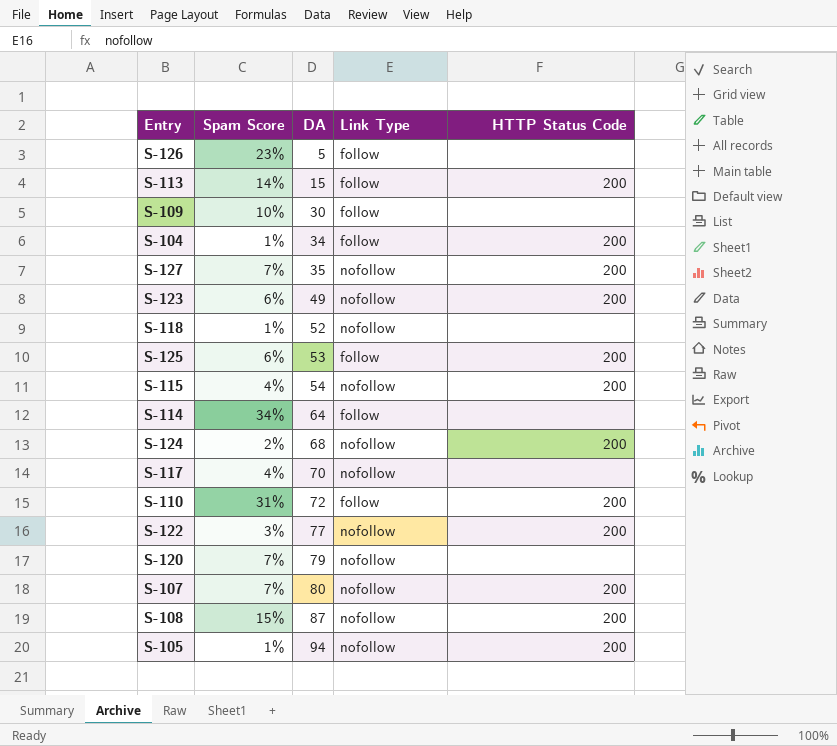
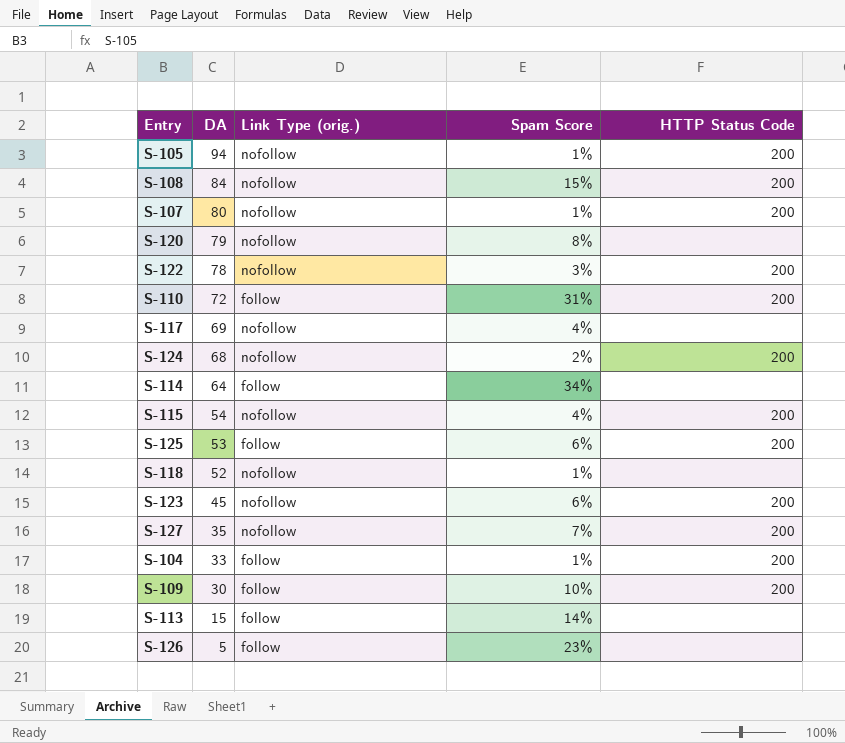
row order: DA ascending -> DA descending
column name: Link Type -> Link Type (orig.)
column Spam Score | position: 2 -> 4
S-108 | DA: 87 -> 84
S-107 | Spam Score: 7% -> 1%
S-120 | Spam Score: 7% -> 8%
S-122 | DA: 77 -> 78
S-117 | DA: 70 -> 69
S-123 | DA: 49 -> 45
S-104 | DA: 34 -> 33
S-109 | HTTP Status Code: none -> 200
S-113 | HTTP Status Code: 200 -> none

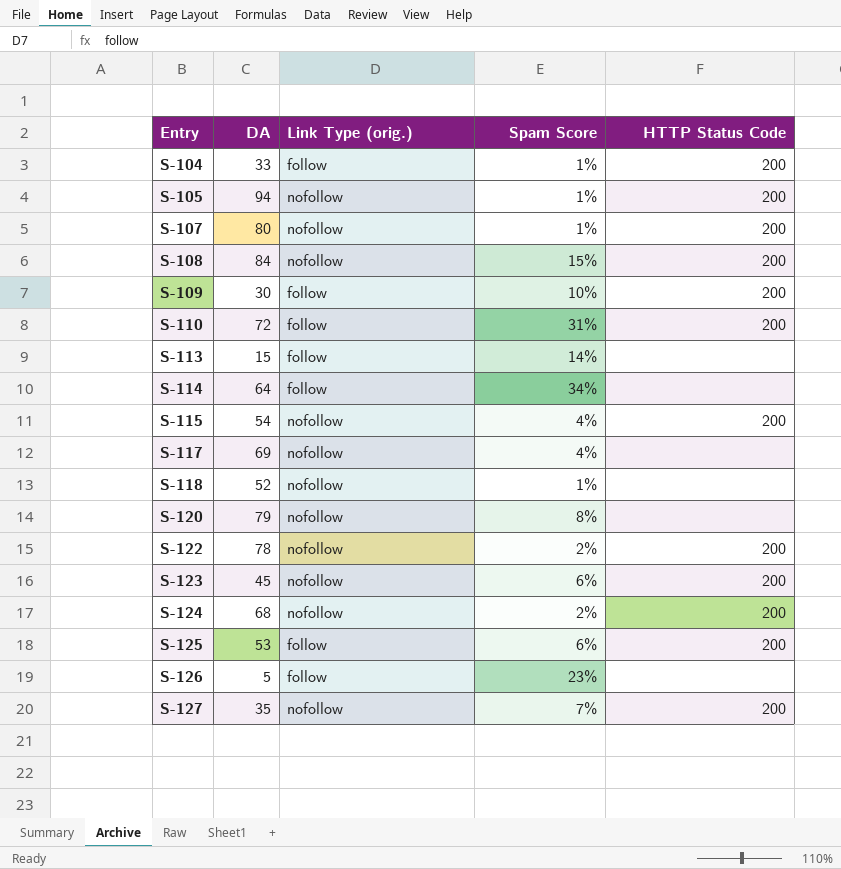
row order: DA descending -> Entry ascending
S-122 | Spam Score: 3% -> 2%

